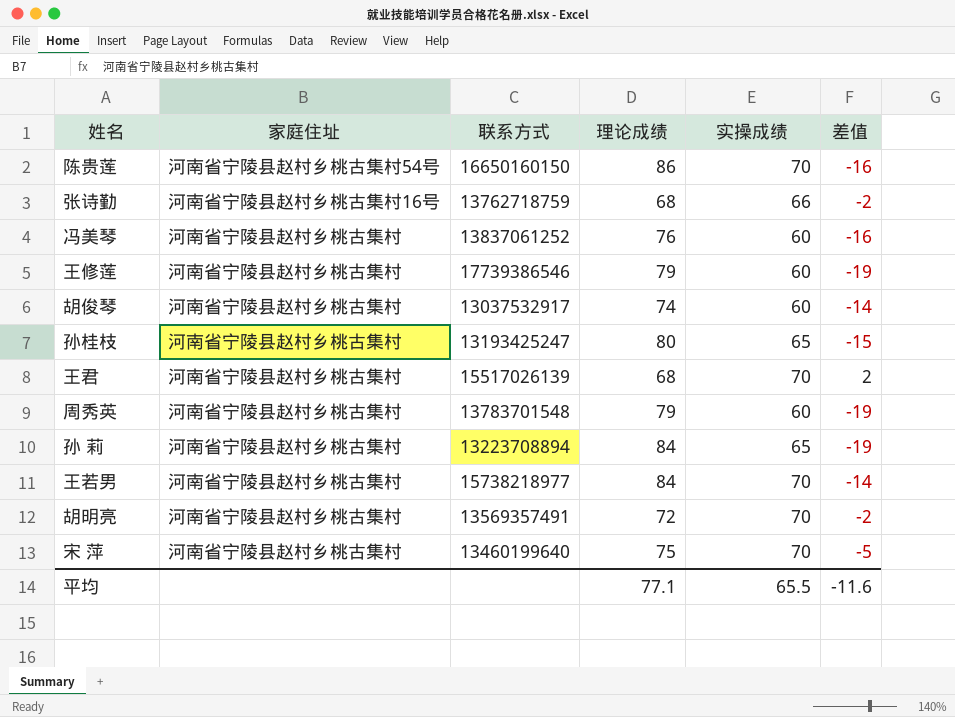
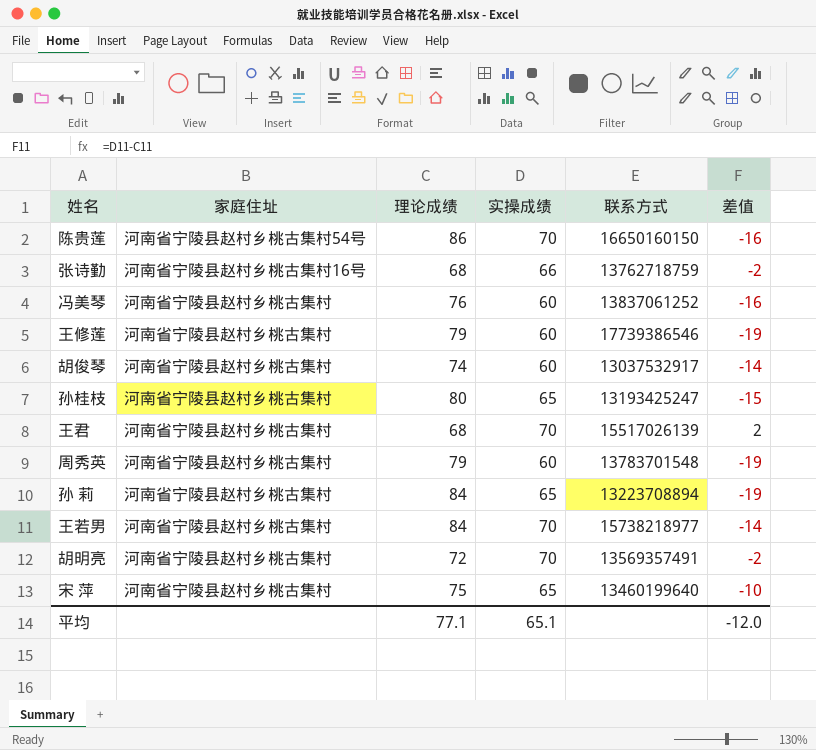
column 联系方式 | position: 3 -> 5
宋 萍 | 实操成绩: 70 -> 65
宋 萍 | 差值: -5 -> -10
平均 | 实操成绩: 65.5 -> 65.1
平均 | 差值: -11.6 -> -12.0

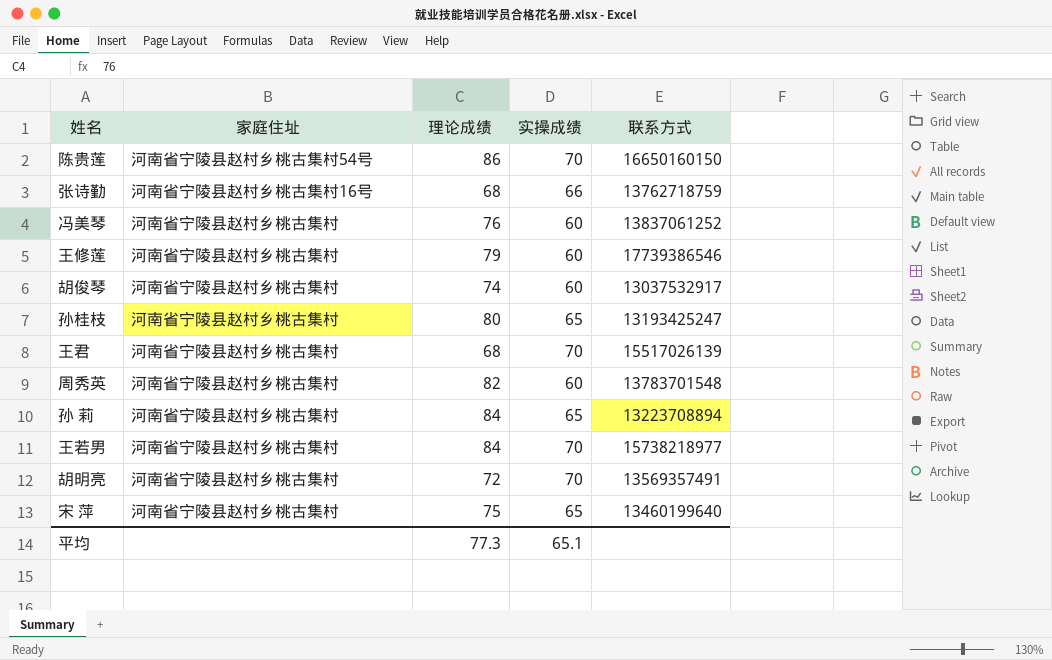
column 差值 | formula: [实操成绩] - [理论成绩] -> none
周秀英 | 理论成绩: 79 -> 82
平均 | 理论成绩: 77.1 -> 77.3

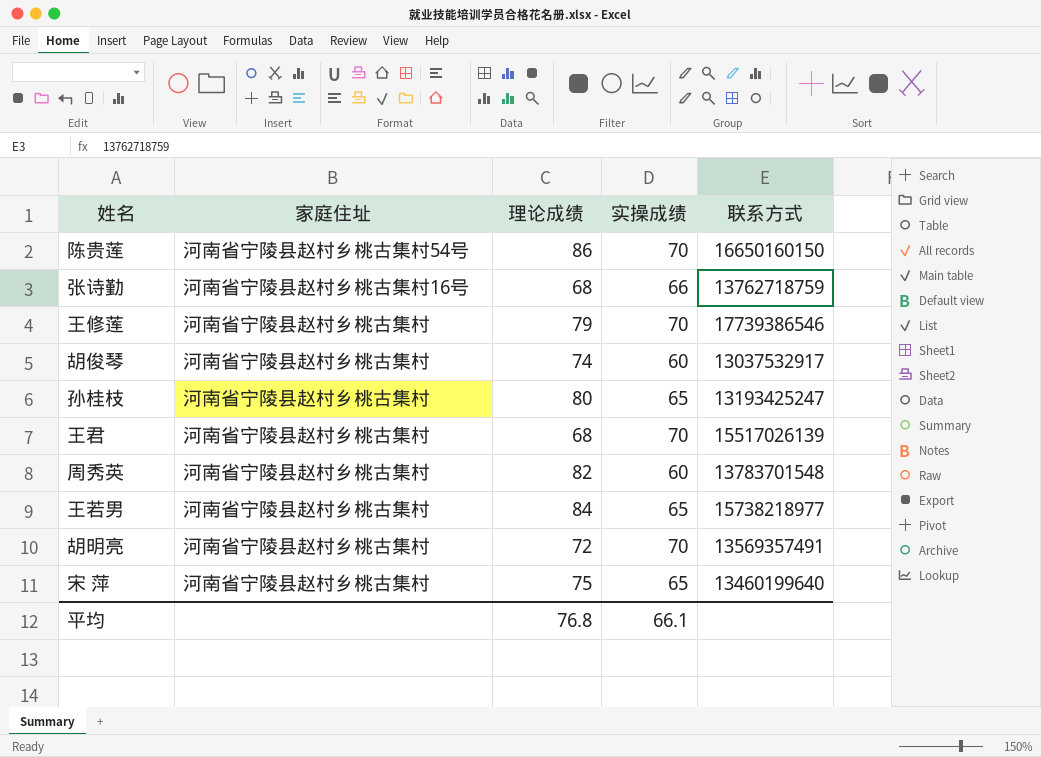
row 冯美琴: 河南省宁陵县赵村乡桃古集村 | 76 | 60 | 13837061252 -> none
row 孙 莉: 河南省宁陵县赵村乡桃古集村 | 84 | 65 | 13223708894 -> none
王修莲 | 实操成绩: 60 -> 70
王若男 | 实操成绩: 70 -> 65
平均 | 理论成绩: 77.3 -> 76.8
平均 | 实操成绩: 65.1 -> 66.1

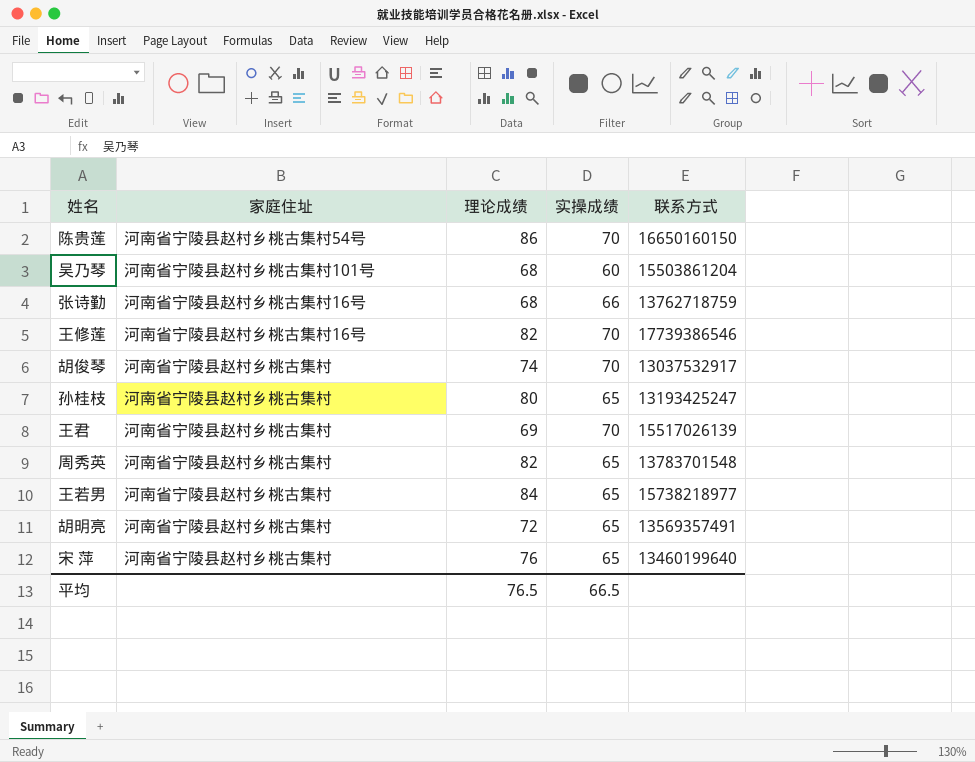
row 吴乃琴: none -> 河南省宁陵县赵村乡桃古集村101号 | 68 | 60 | 15503861204
王修莲 | 家庭住址: 河南省宁陵县赵村乡桃古集村 -> 河南省宁陵县赵村乡桃古集村16号
王修莲 | 理论成绩: 79 -> 82
胡俊琴 | 实操成绩: 60 -> 70
王君 | 理论成绩: 68 -> 69
周秀英 | 实操成绩: 60 -> 65
胡明亮 | 实操成绩: 70 -> 65
宋 萍 | 理论成绩: 75 -> 76
平均 | 理论成绩: 76.8 -> 76.5
平均 | 实操成绩: 66.1 -> 66.5

